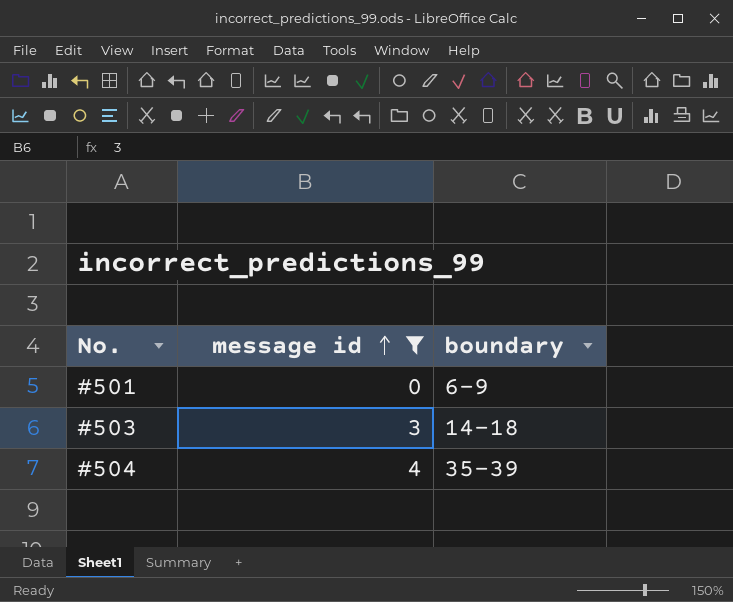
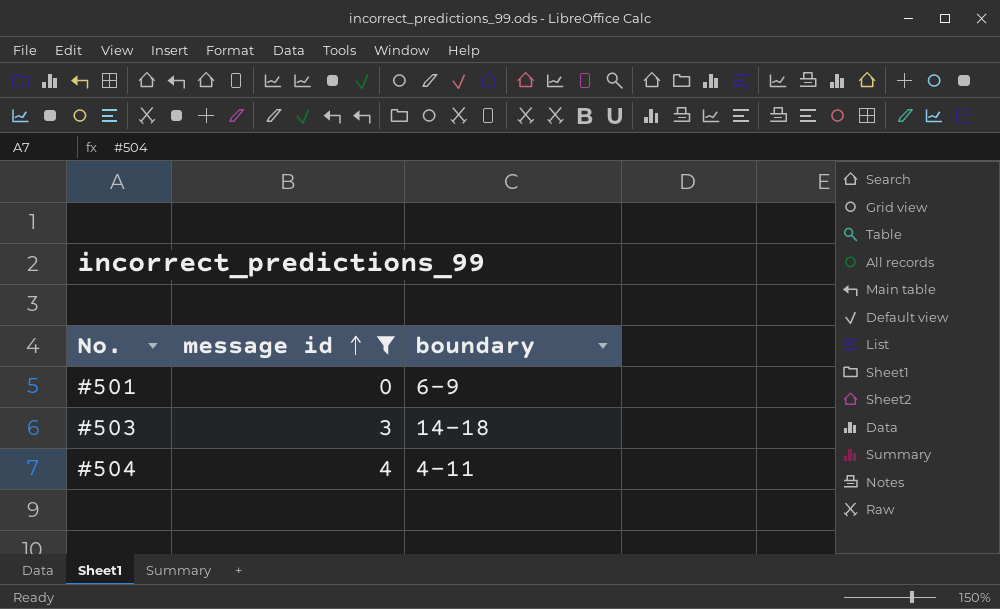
#504 | boundary: 35-39 -> 4-11

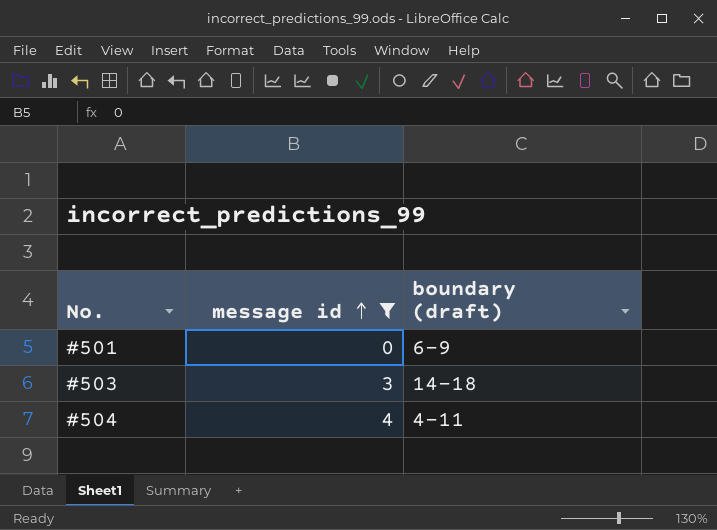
column name: boundary -> boundary (draft)

